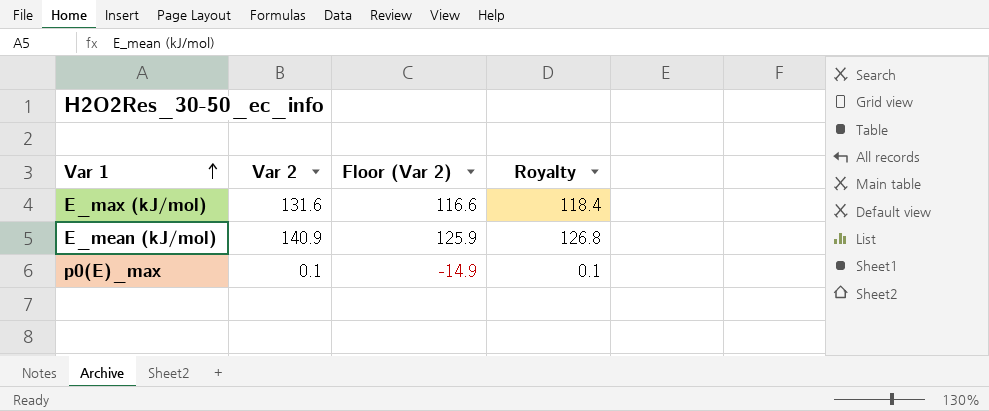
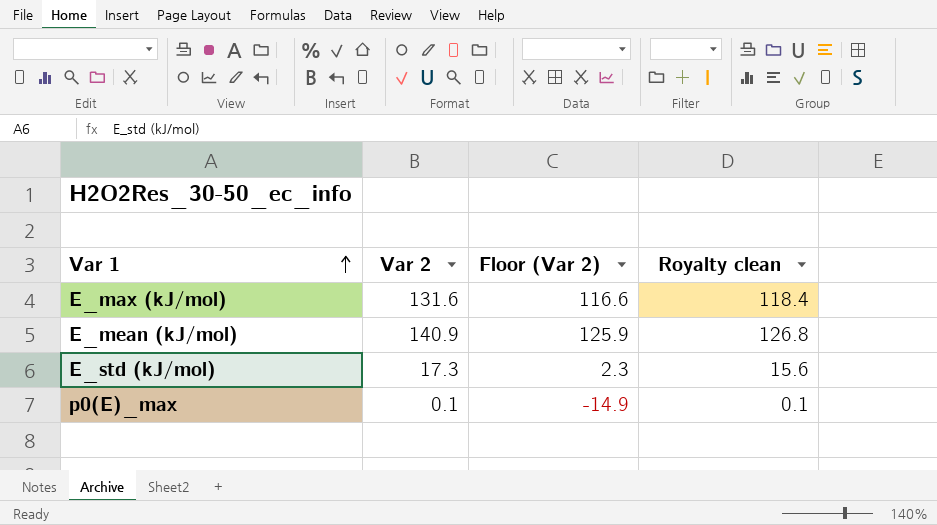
column name: Royalty -> Royalty clean
row E_std (kJ/mol): none -> 17.3 | 2.3 | 15.6

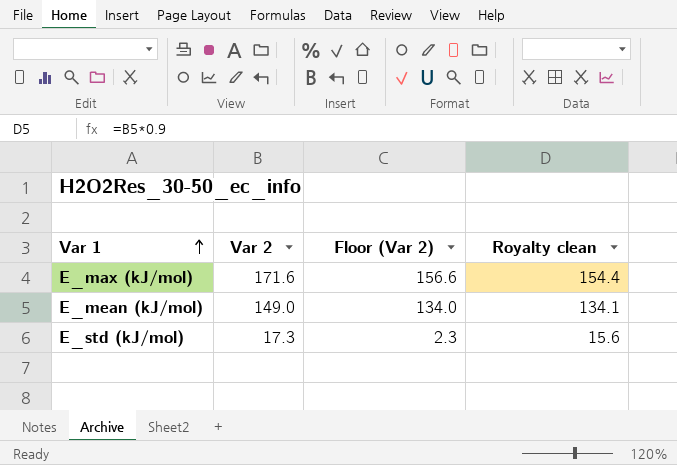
row p0(E)_max: 0.1 | -14.9 | 0.1 -> none
E_max (kJ/mol) | Var 2: 131.6 -> 171.6
E_max (kJ/mol) | Floor (Var 2): 116.6 -> 156.6
E_max (kJ/mol) | Royalty clean: 118.4 -> 154.4
E_mean (kJ/mol) | Var 2: 140.9 -> 149.0
E_mean (kJ/mol) | Floor (Var 2): 125.9 -> 134.0
E_mean (kJ/mol) | Royalty clean: 126.8 -> 134.1

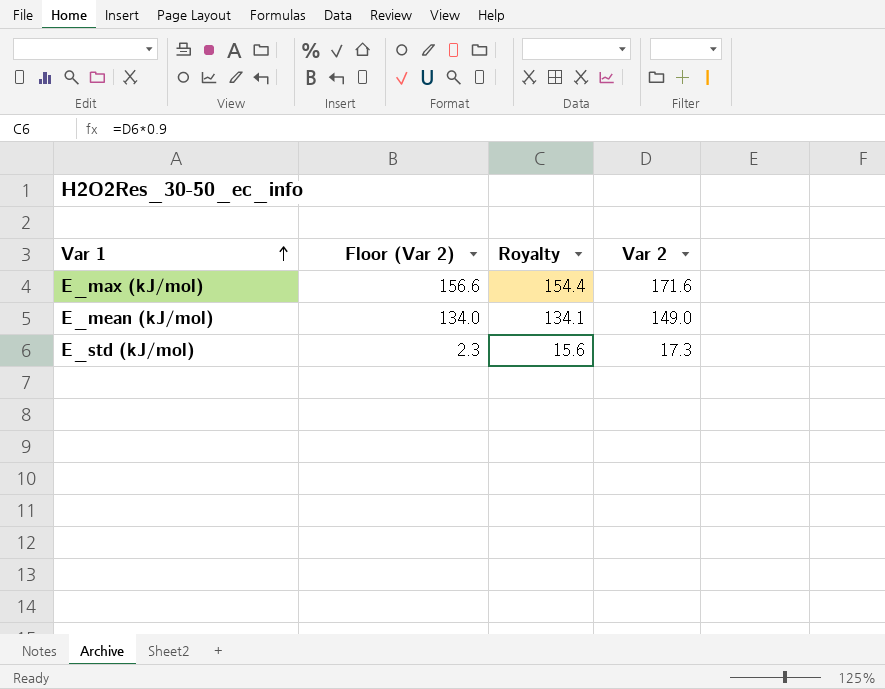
column name: Royalty clean -> Royalty
column Var 2 | position: 2 -> 4

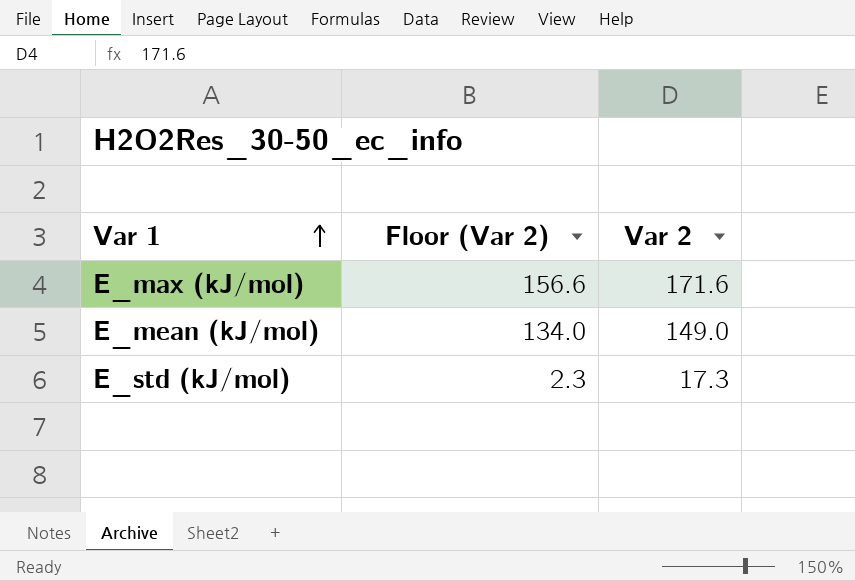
column Royalty | formula: [Var 2] * 0.9 -> none

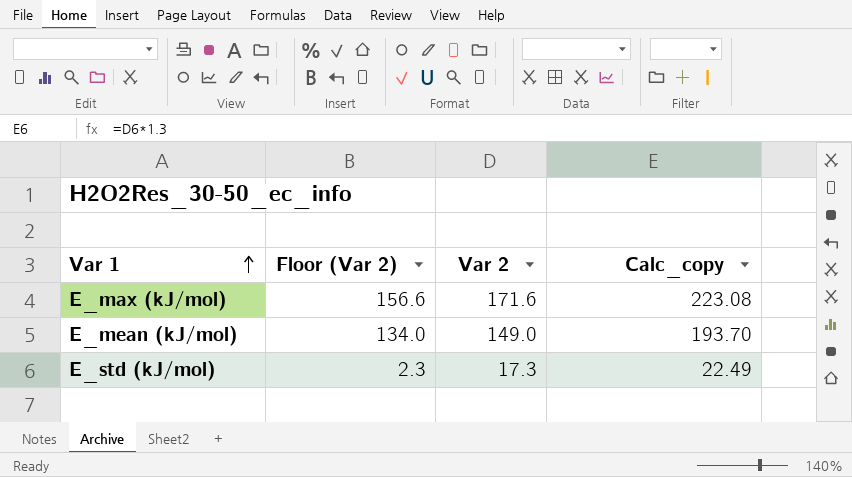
column Calc_copy | formula: none -> [Var 2] * 1.3

